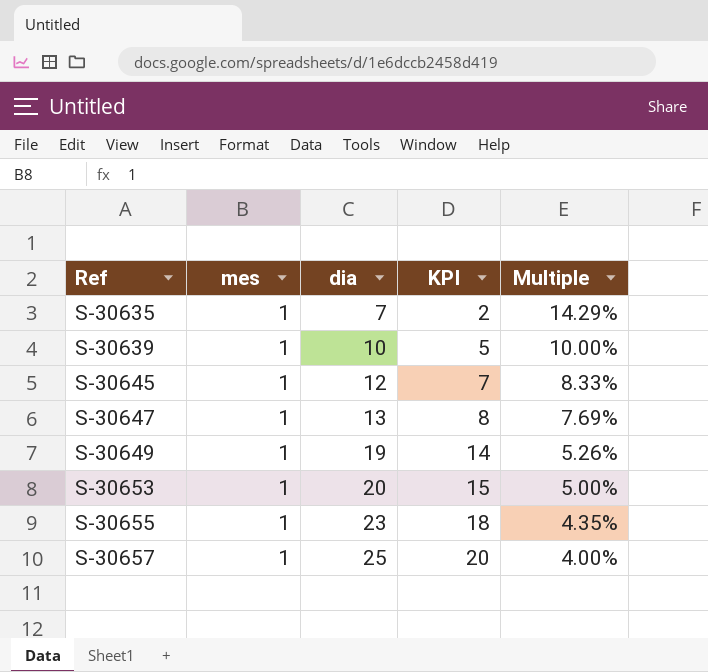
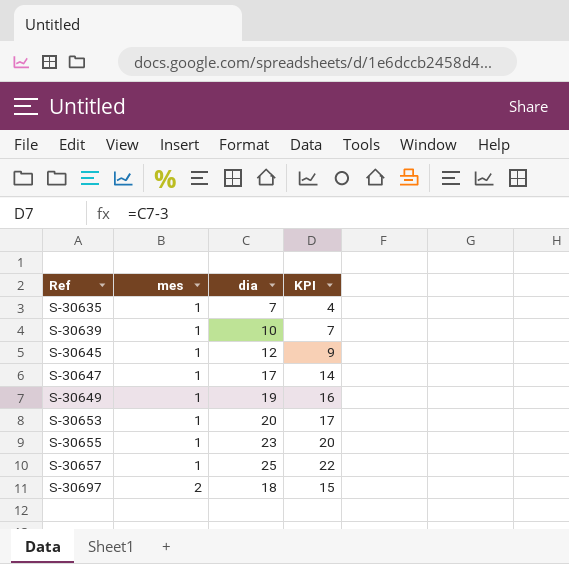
column Multiple | formula: [mes] / [dia] -> none
column KPI | formula: [dia] - 5 -> [dia] - 3
S-30647 | dia: 13 -> 17
row S-30697: none -> 2 | 18 | 15

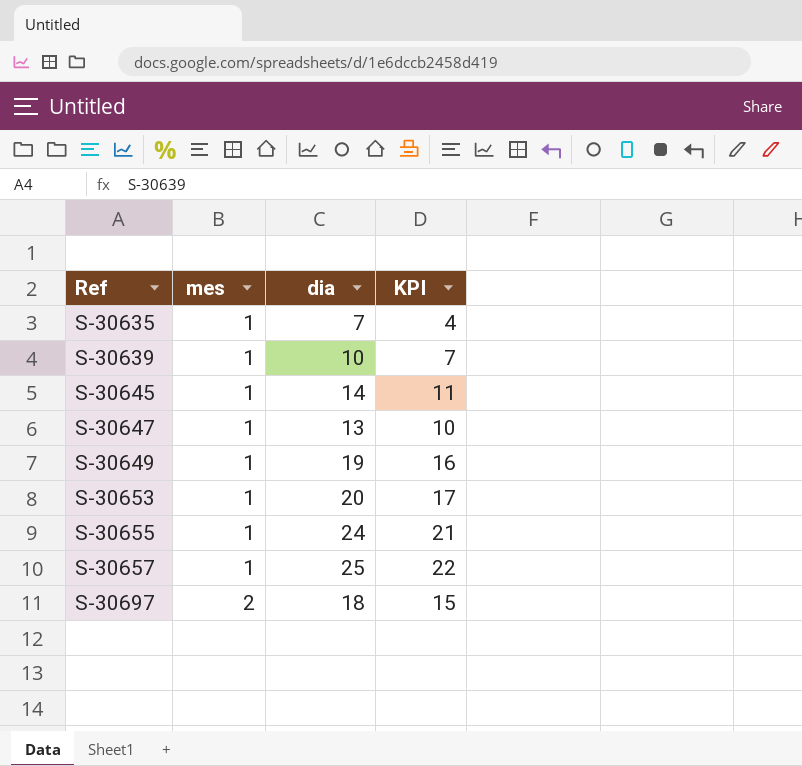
S-30645 | dia: 12 -> 14
S-30645 | KPI: 9 -> 11
S-30647 | dia: 17 -> 13
S-30647 | KPI: 14 -> 10
S-30655 | dia: 23 -> 24
S-30655 | KPI: 20 -> 21

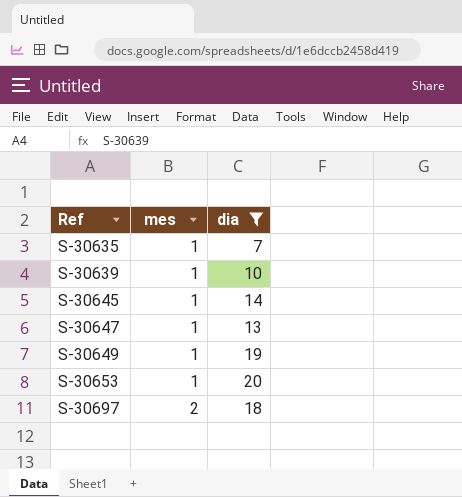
filter: none -> dia <= 20
column KPI | formula: [dia] - 3 -> none

